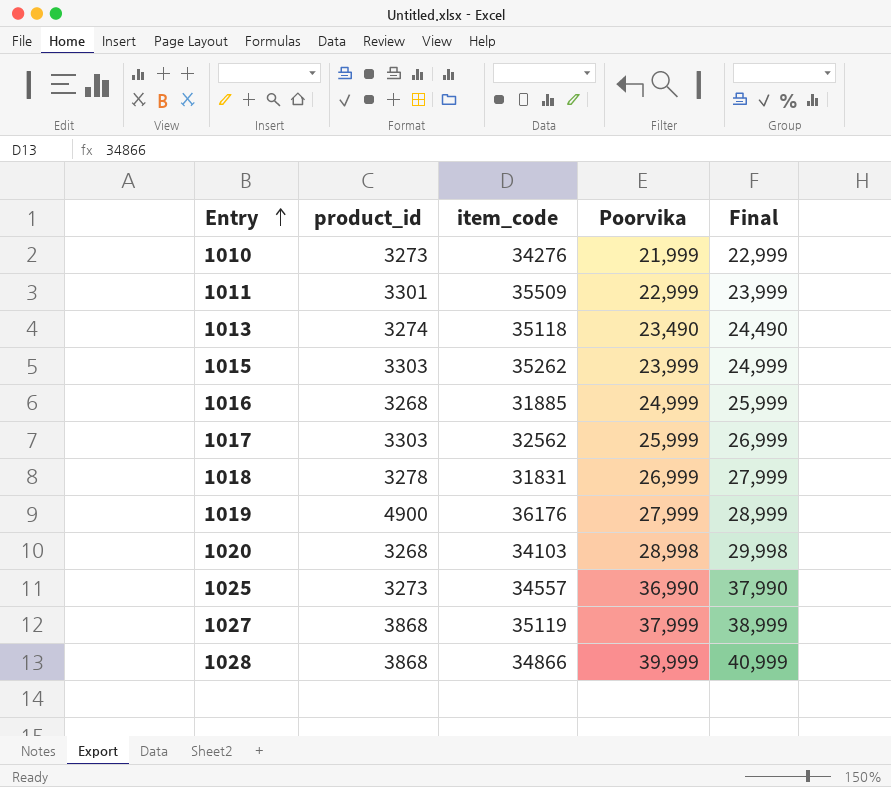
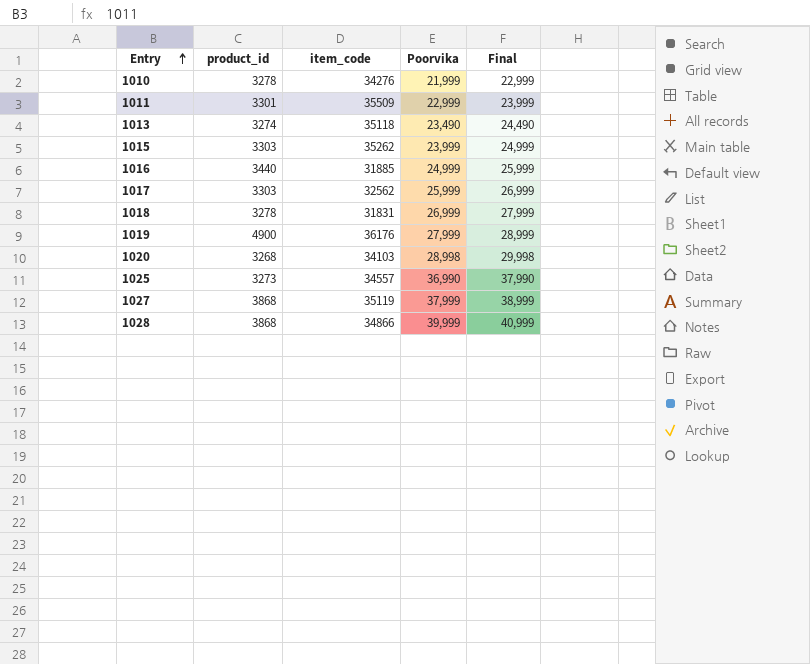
1010 | product_id: 3273 -> 3278
1016 | product_id: 3268 -> 3440

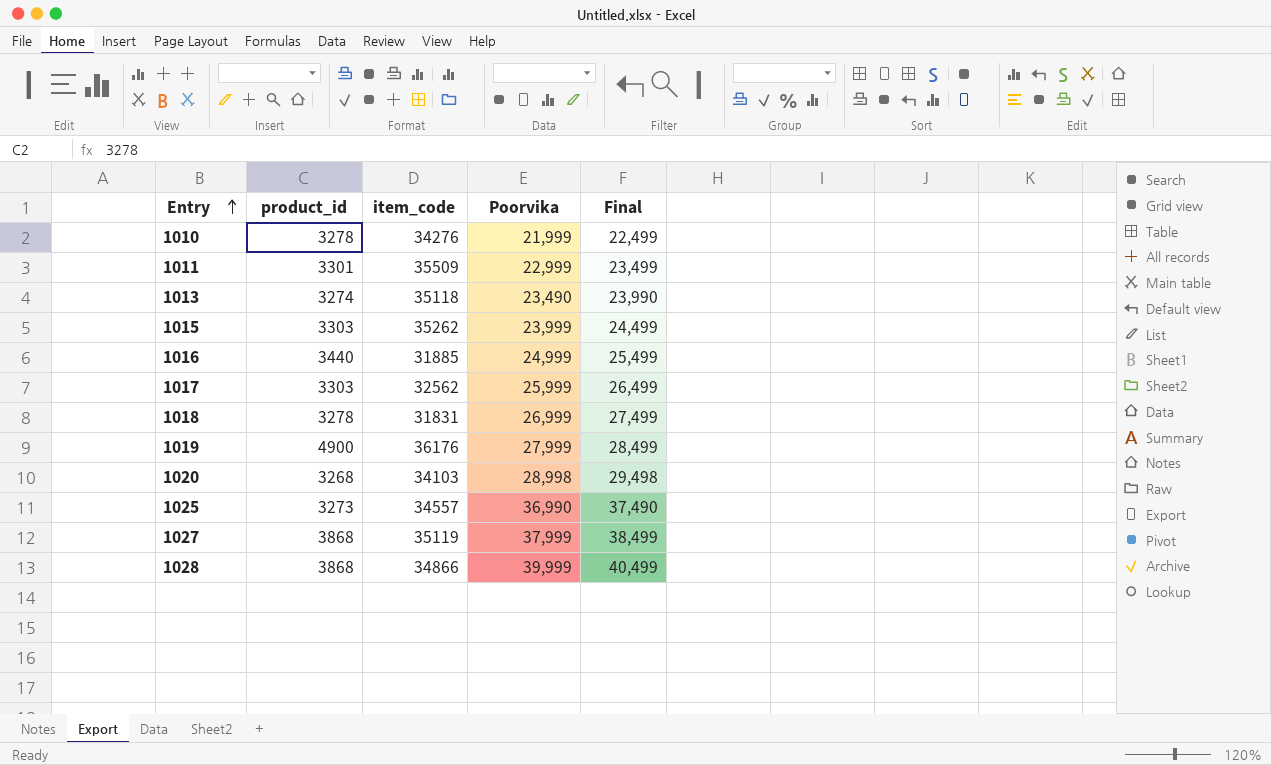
column Final | formula: [Poorvika] + 1000 -> [Poorvika] + 500

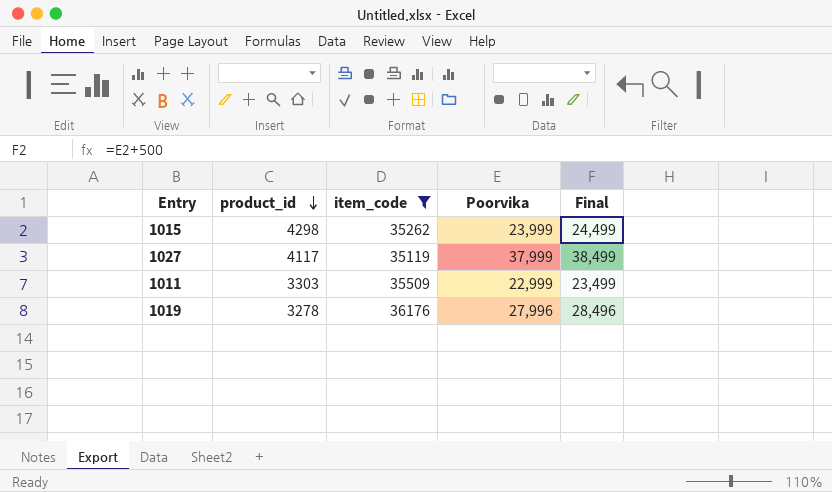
filter: none -> item_code >= 35119
row order: Entry ascending -> product_id descending
1015 | product_id: 3303 -> 4298
1027 | product_id: 3868 -> 4117
1011 | product_id: 3301 -> 3303
1019 | product_id: 4900 -> 3278
1019 | Poorvika: 27,999 -> 27,996
1019 | Final: 28,499 -> 28,496

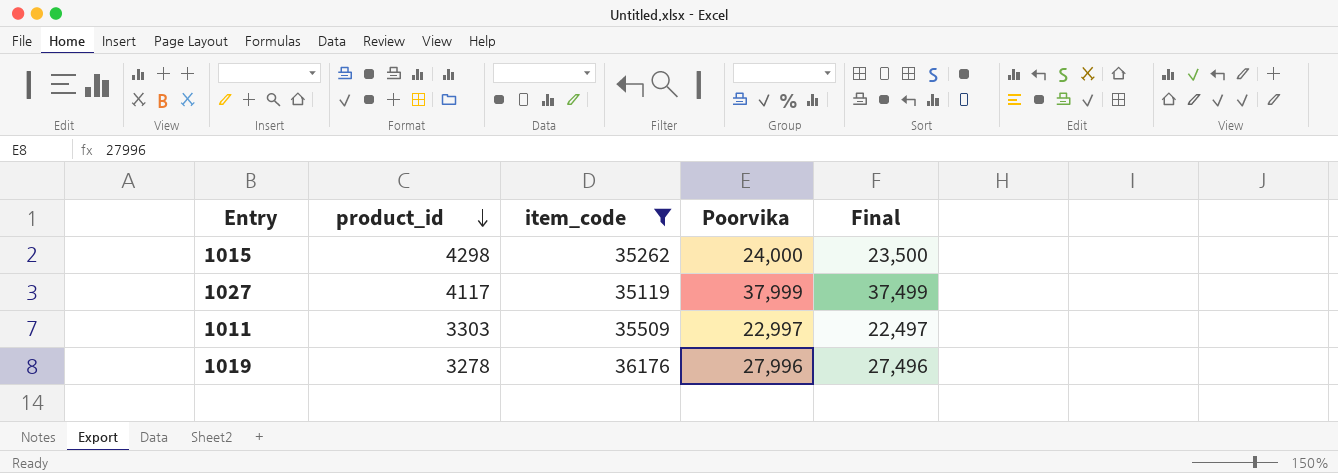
column Final | formula: [Poorvika] + 500 -> [Poorvika] - 500
1015 | Poorvika: 23,999 -> 24,000
1011 | Poorvika: 22,999 -> 22,997

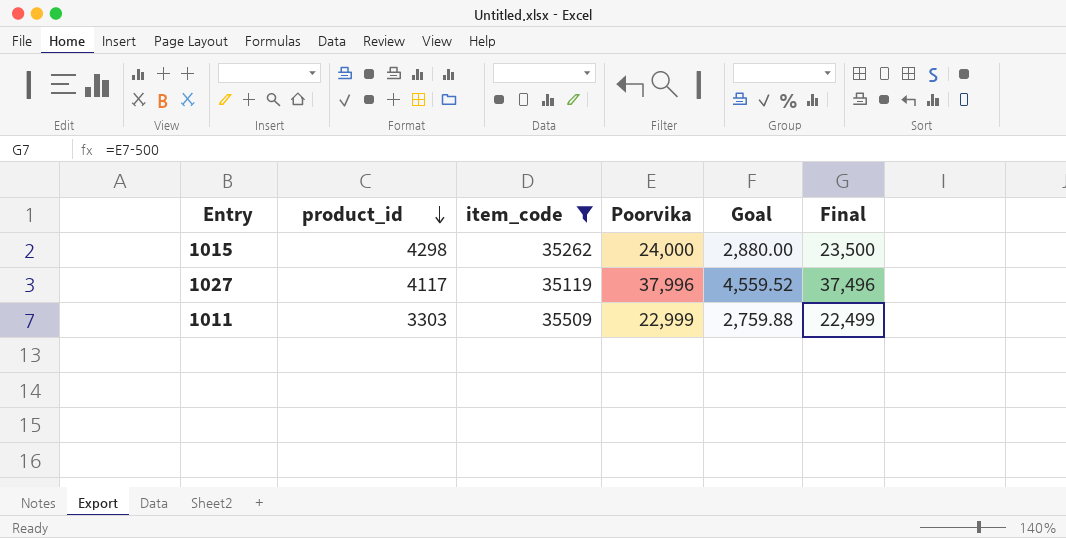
column Goal | formula: none -> [Poorvika] * 0.12
row 1019: 3278 | 36176 | 27,996 | 27,496 -> none
1027 | Poorvika: 37,999 -> 37,996
1027 | Final: 37,499 -> 37,496
1011 | Poorvika: 22,997 -> 22,999
1011 | Final: 22,497 -> 22,499

